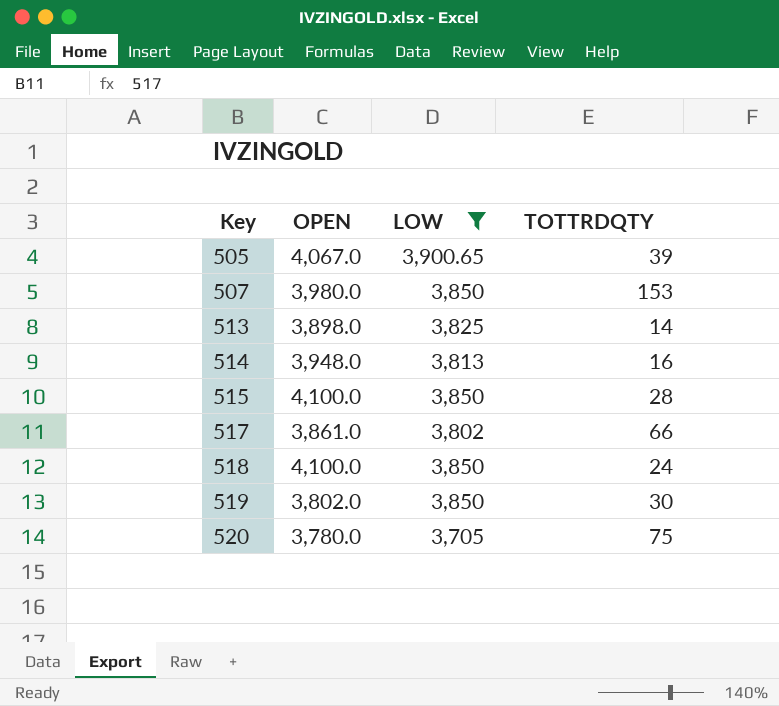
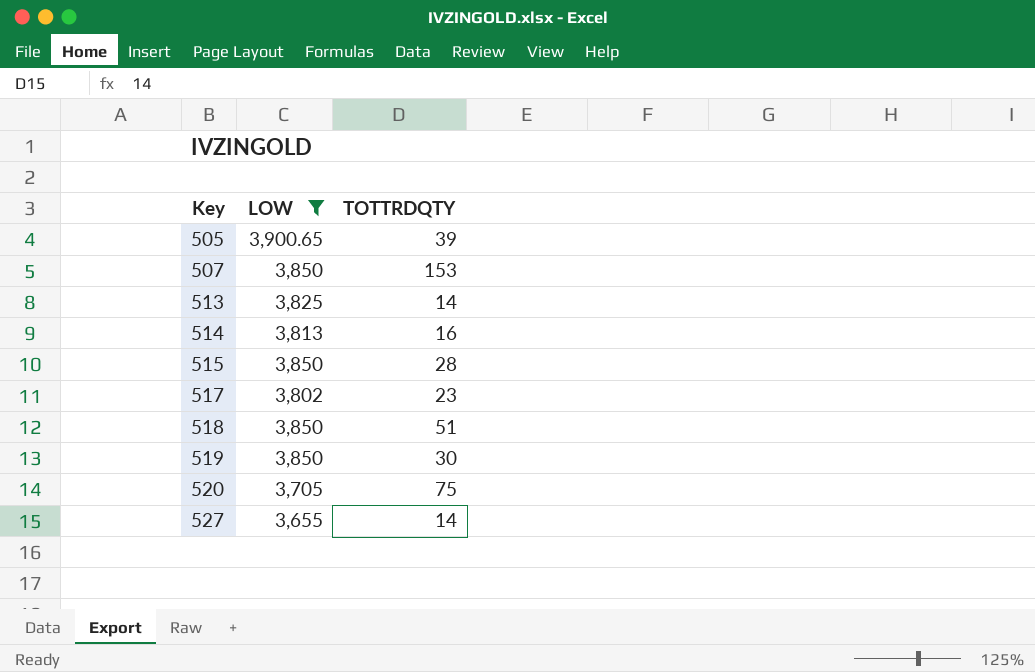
column OPEN | position: 2 -> none
517 | TOTTRDQTY: 66 -> 23
518 | TOTTRDQTY: 24 -> 51
row 527: none -> 3,655 | 14

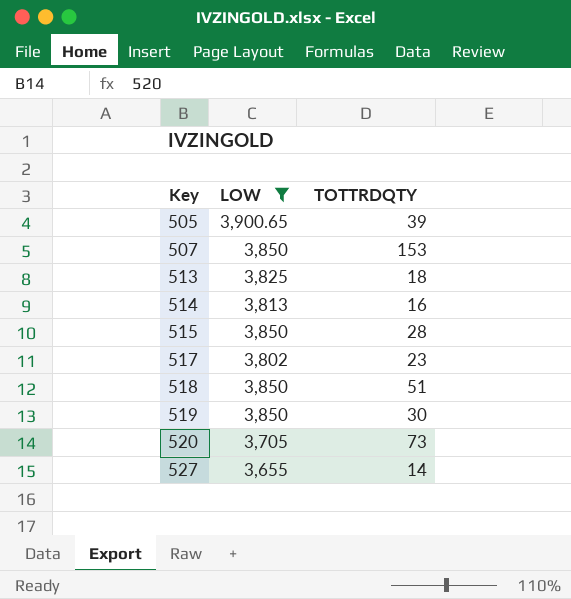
513 | TOTTRDQTY: 14 -> 18
520 | TOTTRDQTY: 75 -> 73

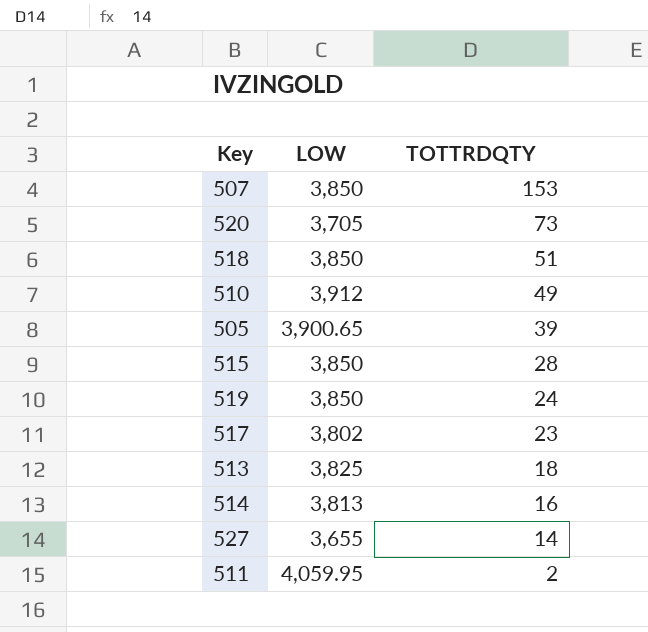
filter: LOW <= 3,900.65 -> none
row order: Key ascending -> TOTTRDQTY descending
519 | TOTTRDQTY: 30 -> 24

